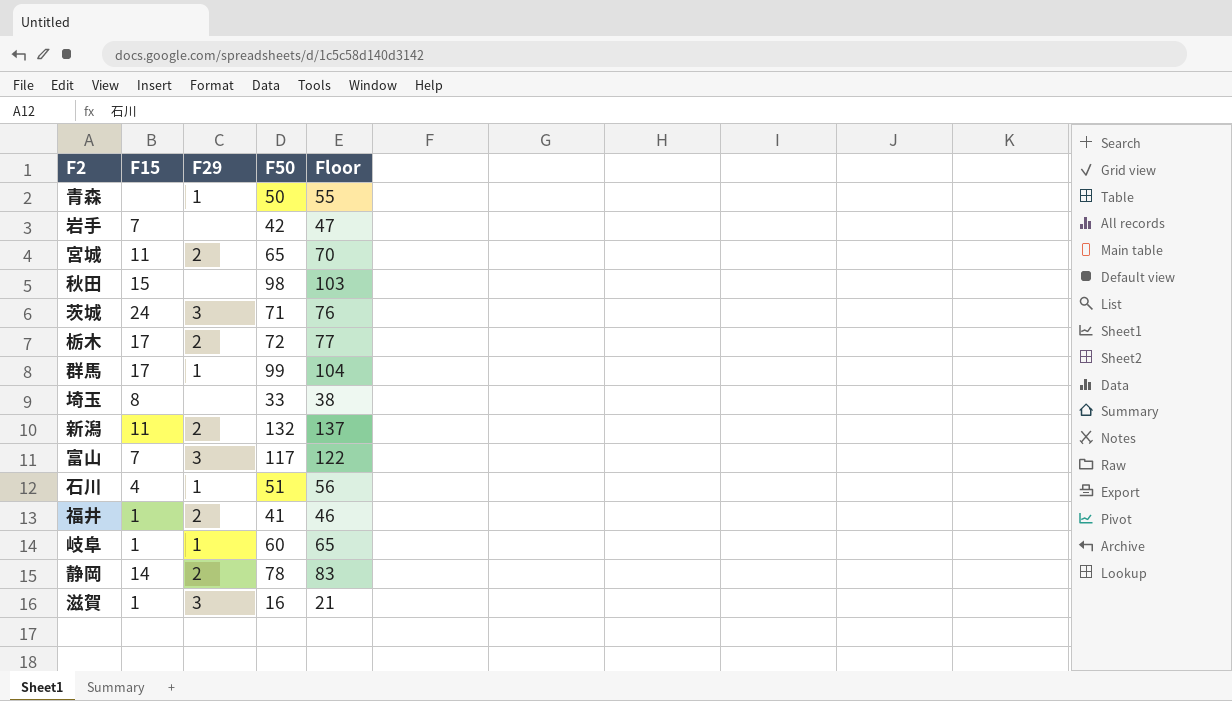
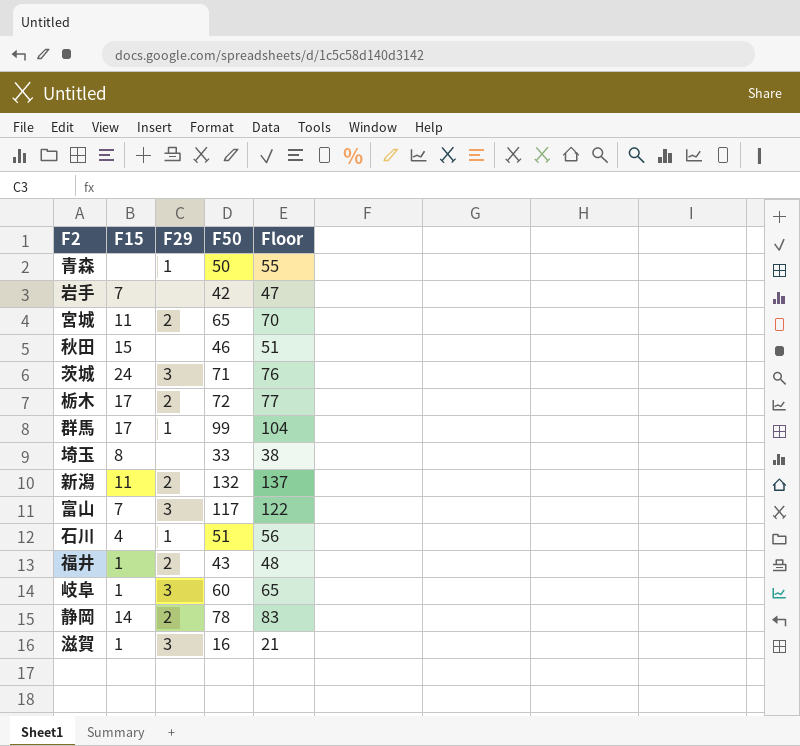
秋田 | F50: 98 -> 46
秋田 | Floor: 103 -> 51
福井 | F50: 41 -> 43
福井 | Floor: 46 -> 48
岐阜 | F29: 1 -> 3

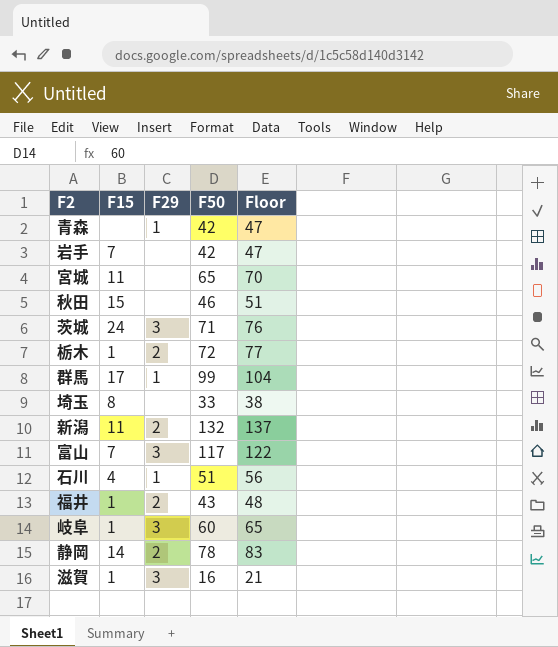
青森 | F50: 50 -> 42
青森 | Floor: 55 -> 47
宮城 | F29: 2 -> none
栃木 | F15: 17 -> 1

